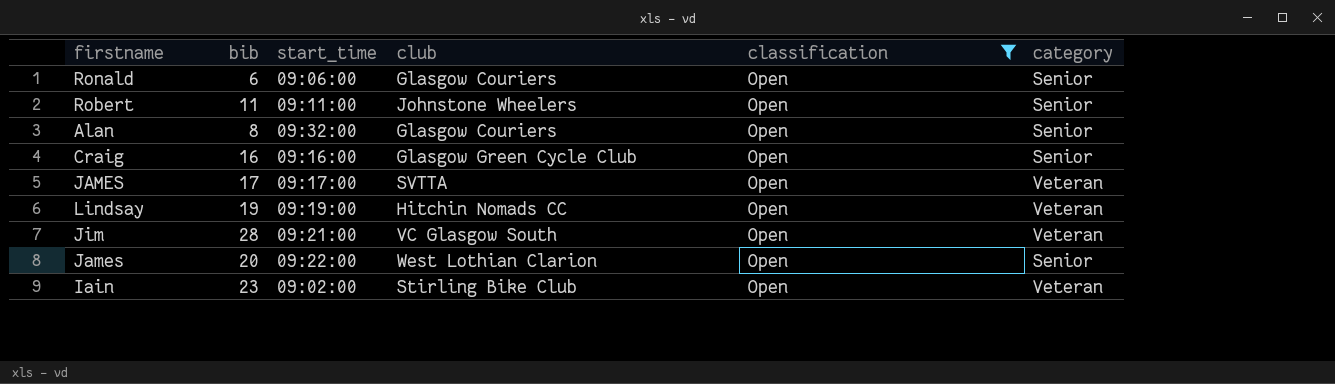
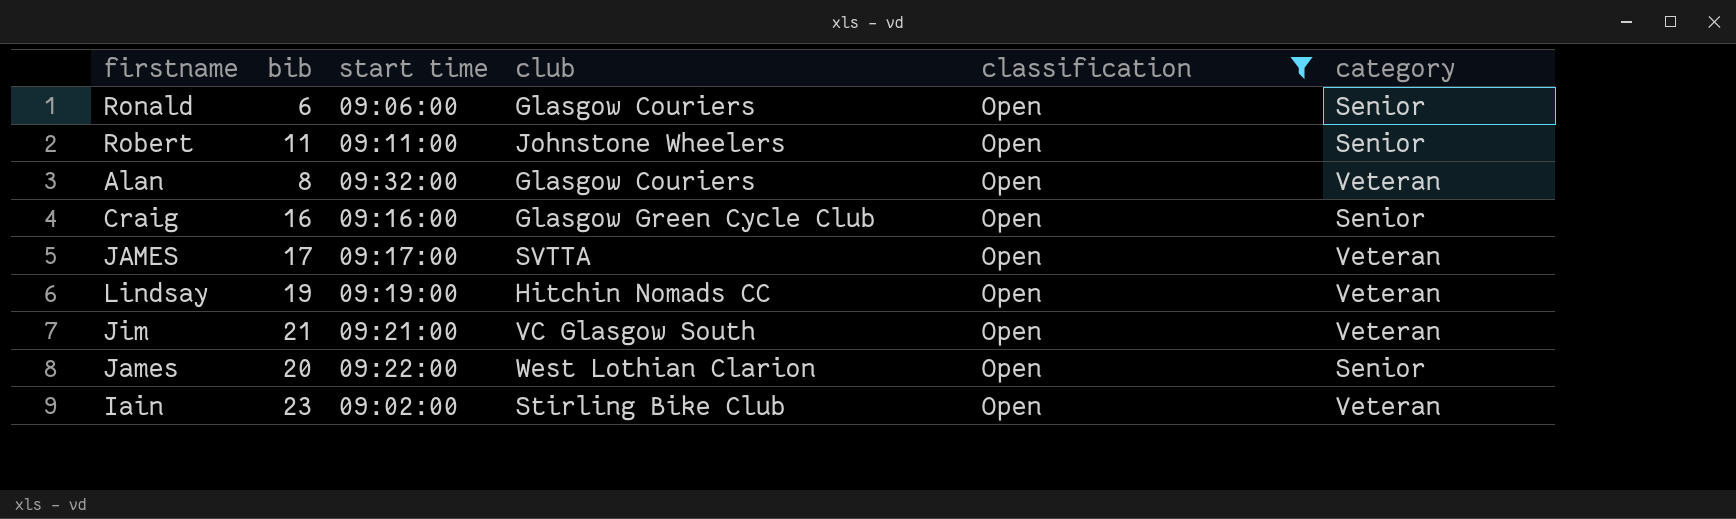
column name: start_time -> start time
Alan | category: Senior -> Veteran
Jim | bib: 28 -> 21

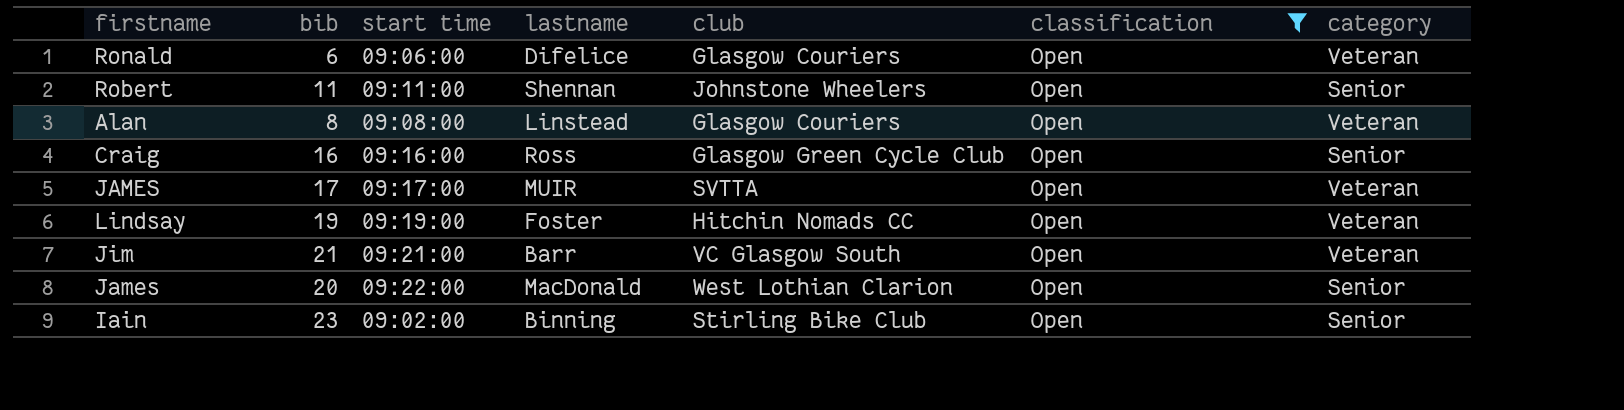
column lastname | position: none -> 4
Ronald | category: Senior -> Veteran
Alan | start time: 09:32:00 -> 09:08:00
Iain | category: Veteran -> Senior

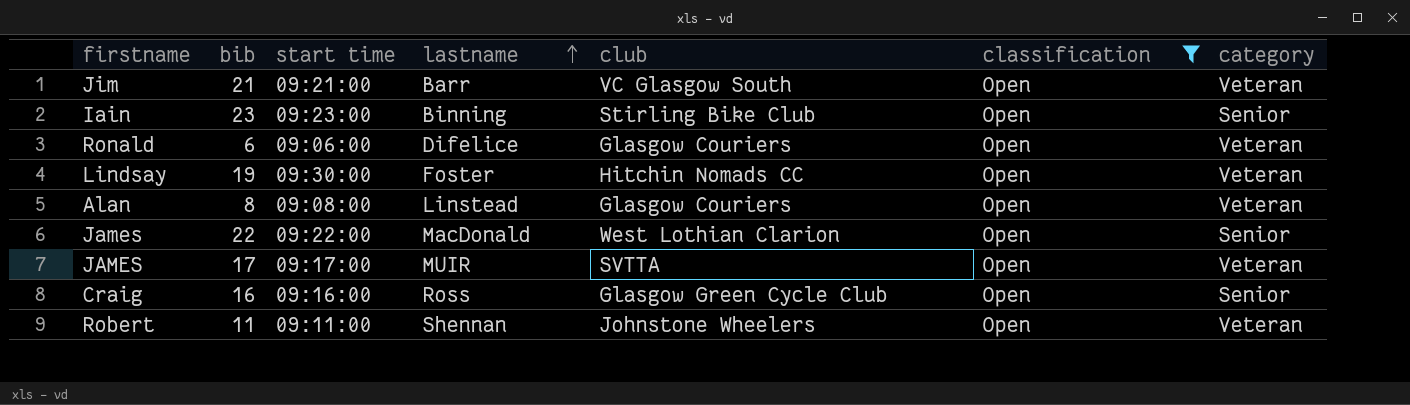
row order: none -> lastname ascending
Iain | start time: 09:02:00 -> 09:23:00
Lindsay | start time: 09:19:00 -> 09:30:00
James | bib: 20 -> 22
Robert | category: Senior -> Veteran

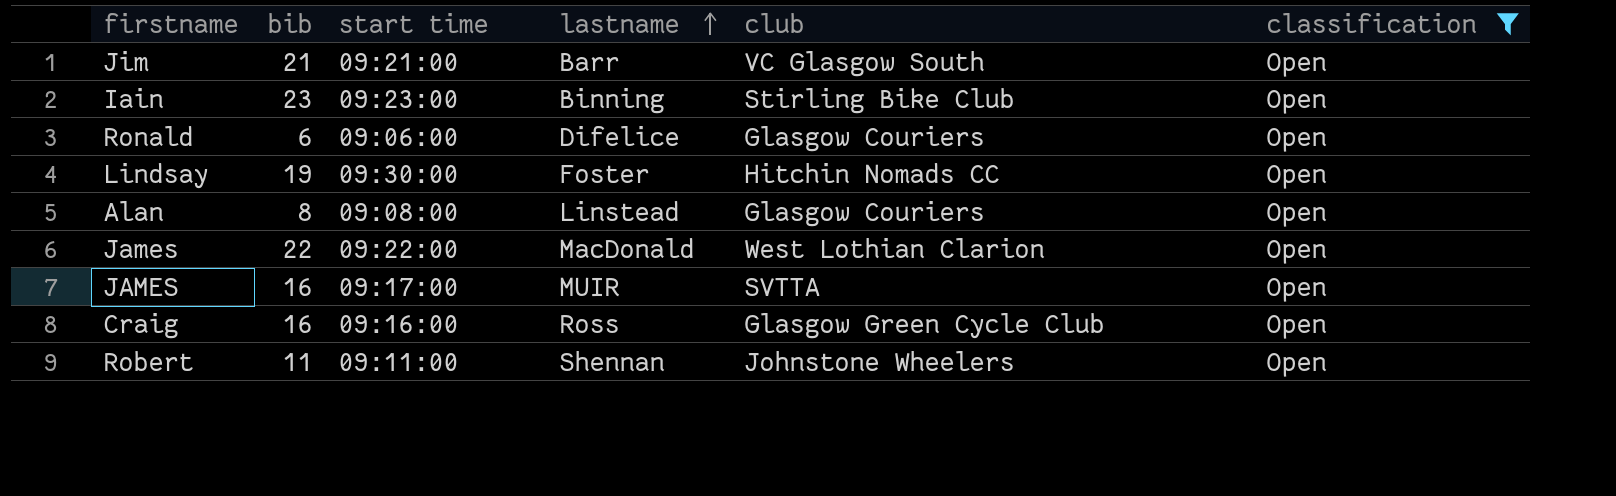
column category | position: 7 -> none
JAMES | bib: 17 -> 16

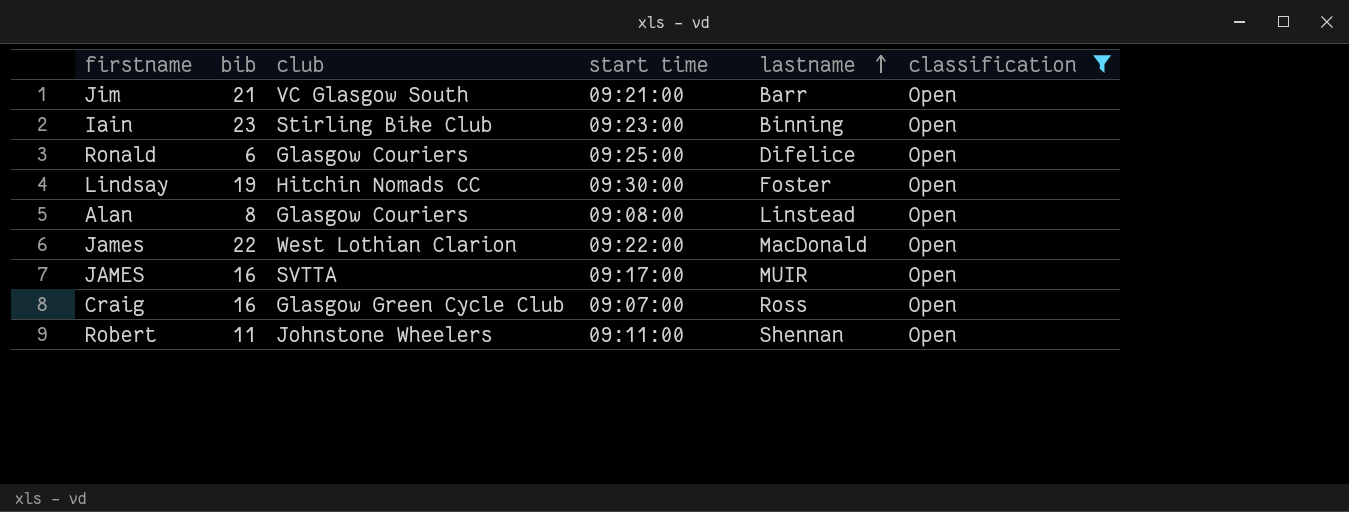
column club | position: 5 -> 3
Ronald | start time: 09:06:00 -> 09:25:00
Craig | start time: 09:16:00 -> 09:07:00

